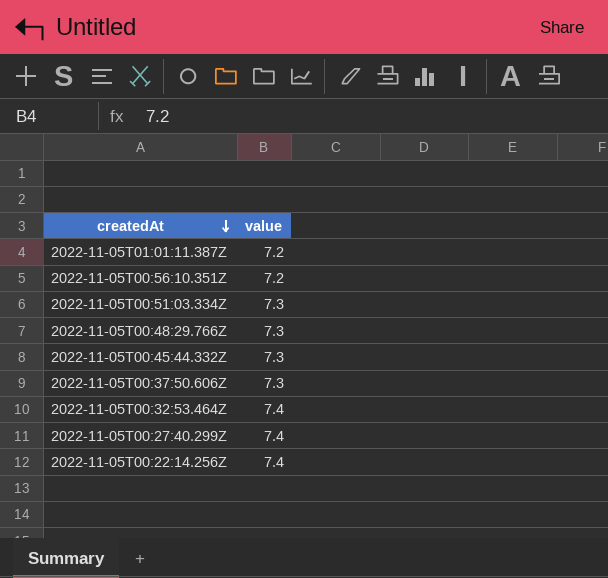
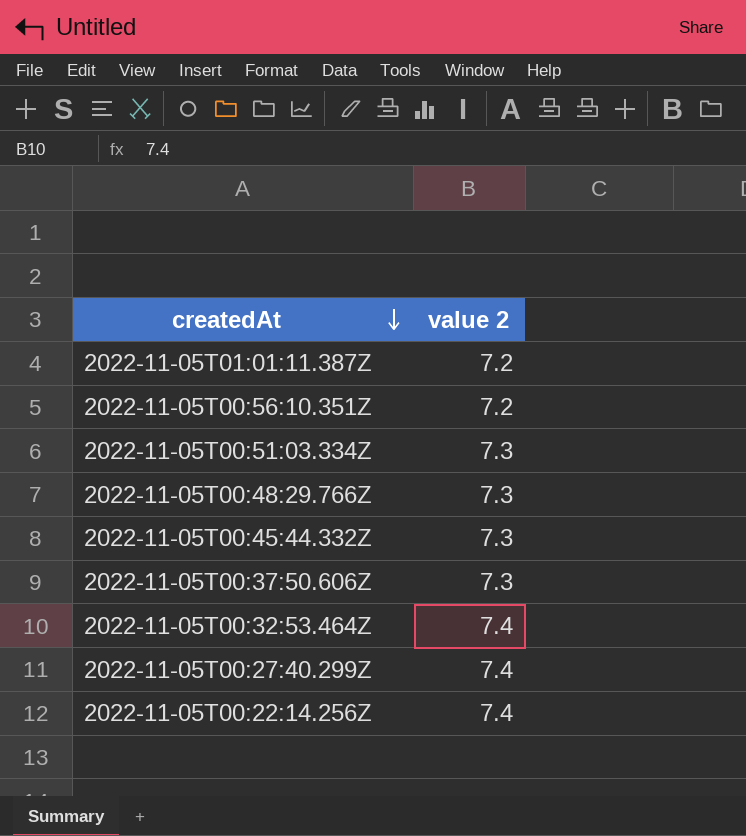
column name: value -> value 2

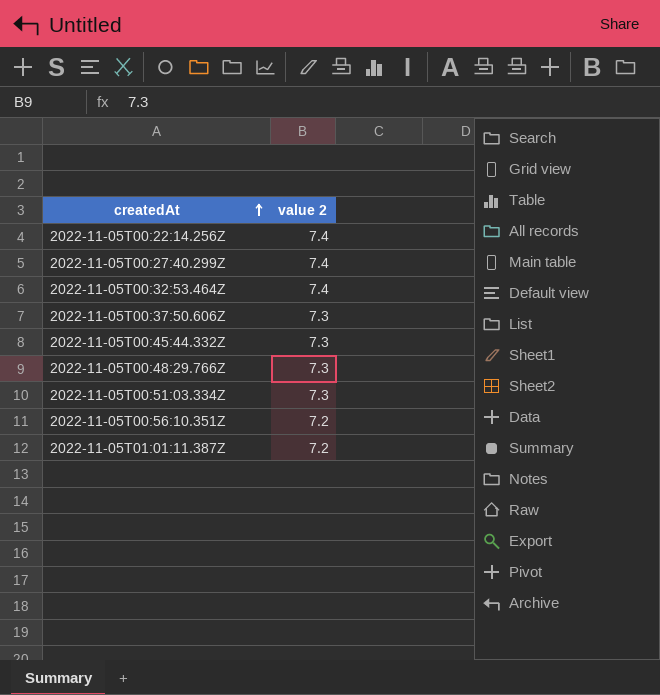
row order: createdAt descending -> createdAt ascending

